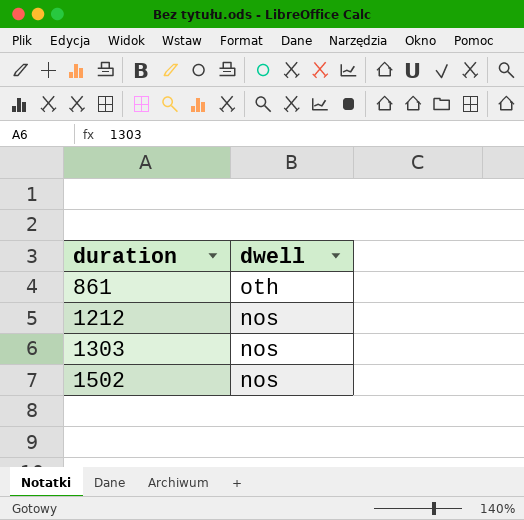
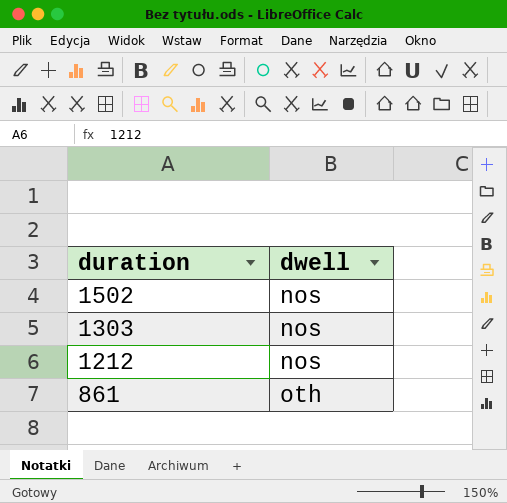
row order: duration ascending -> duration descending

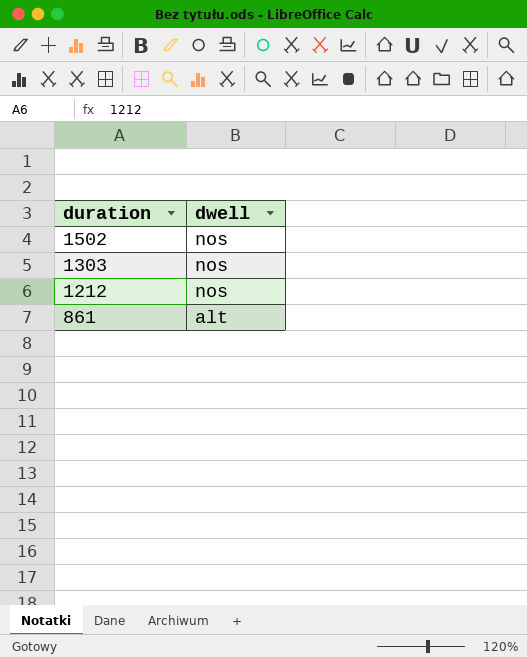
861 | dwell: oth -> alt

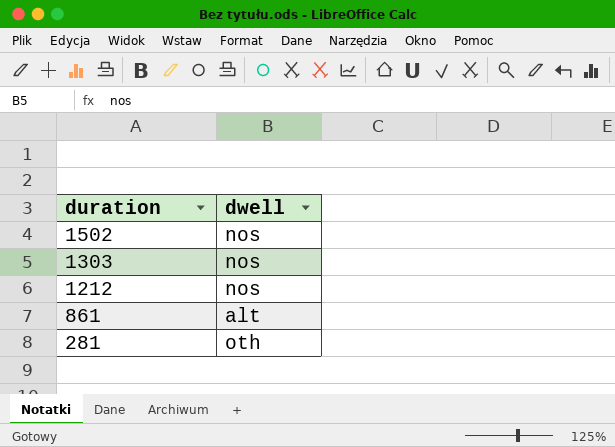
row 281: none -> oth

